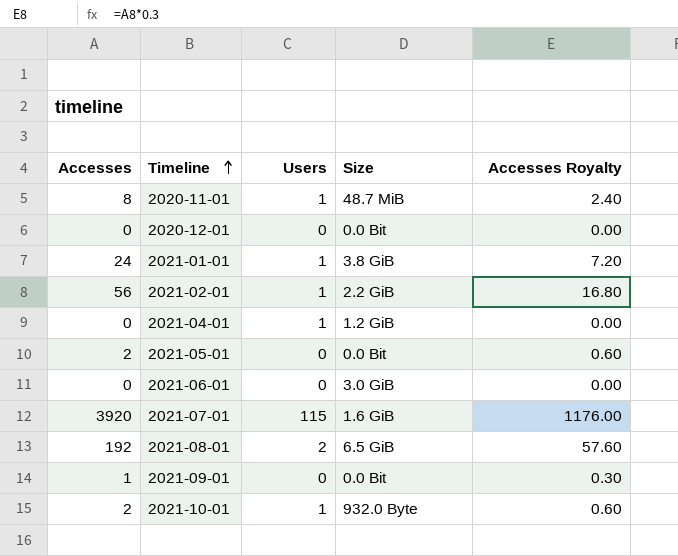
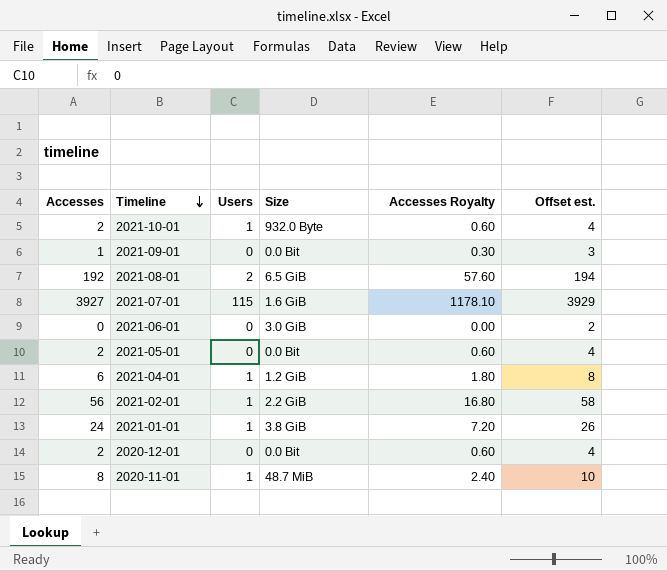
row order: Timeline ascending -> Timeline descending
column Offset est. | formula: none -> [Accesses] + 2
2021-07-01 | Accesses: 3920 -> 3927
2021-07-01 | Accesses Royalty: 1176.00 -> 1178.10
2021-04-01 | Accesses: 0 -> 6
2021-04-01 | Accesses Royalty: 0.00 -> 1.80
2020-12-01 | Accesses: 0 -> 2
2020-12-01 | Accesses Royalty: 0.00 -> 0.60

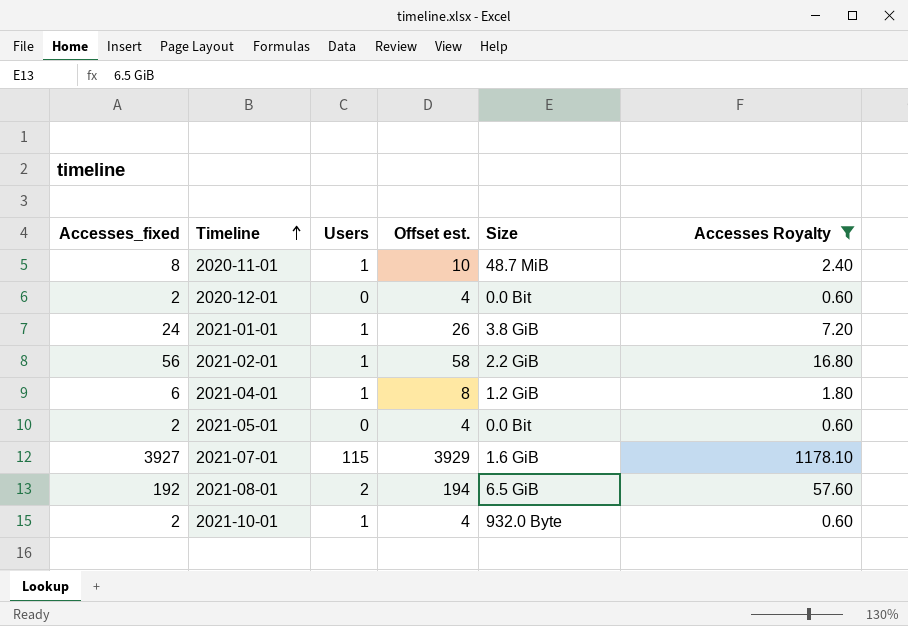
filter: none -> Accesses Royalty >= 0.60
row order: Timeline descending -> Timeline ascending
column name: Accesses -> Accesses_fixed
column Offset est. | position: 6 -> 4

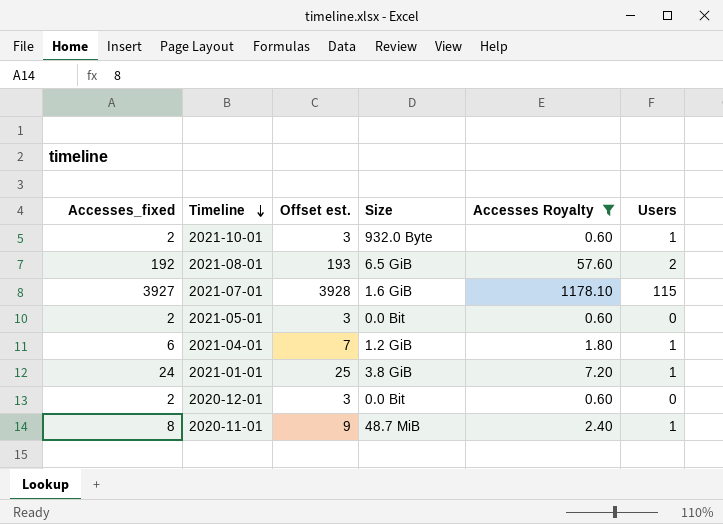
row order: Timeline ascending -> Timeline descending
column Offset est. | formula: [Accesses_fixed] + 2 -> [Accesses_fixed] + 1
column Users | position: 3 -> 6
row 2021-02-01: 56 | 1 | 58 | 2.2 GiB | 16.80 -> none

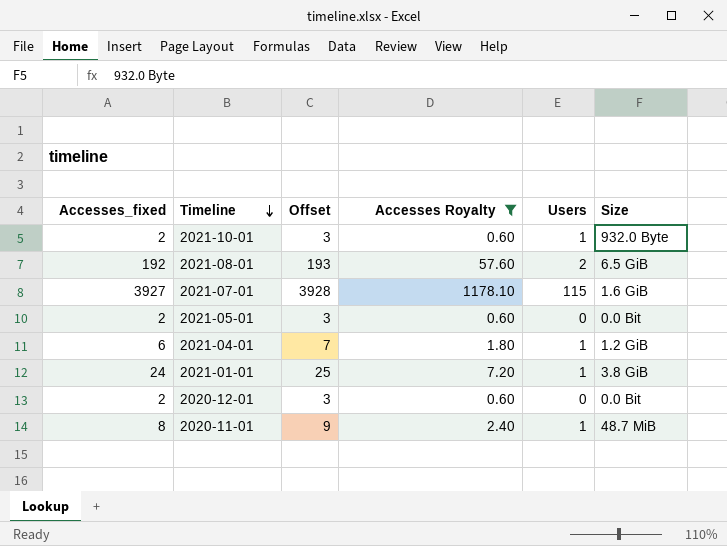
column name: Offset est. -> Offset
column Size | position: 4 -> 6

